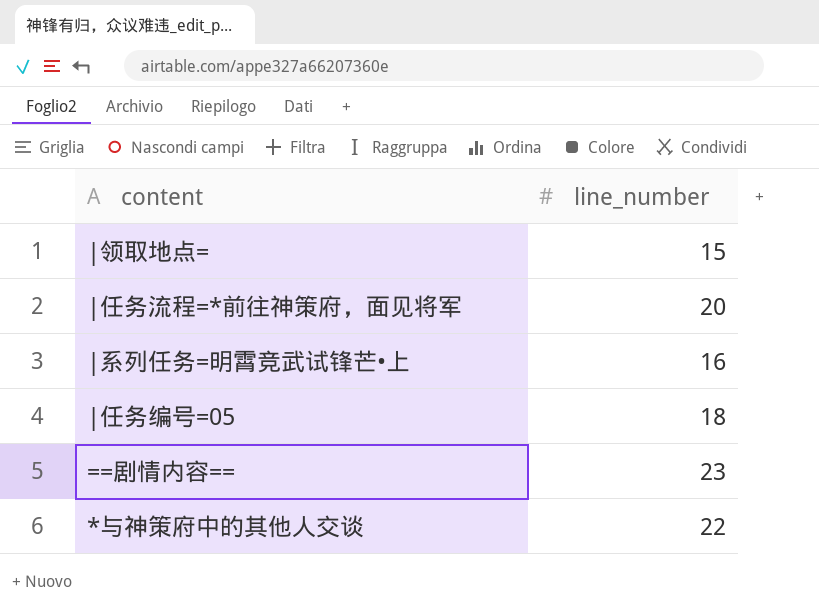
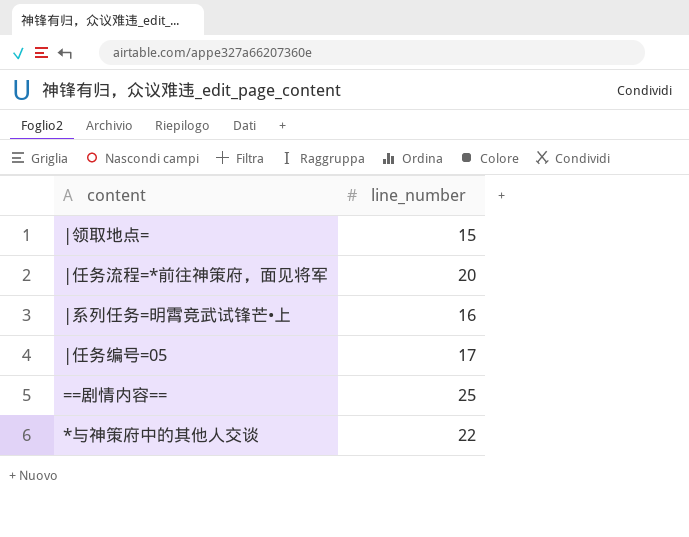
|任务编号=05 | line_number: 18 -> 17
==剧情内容== | line_number: 23 -> 25

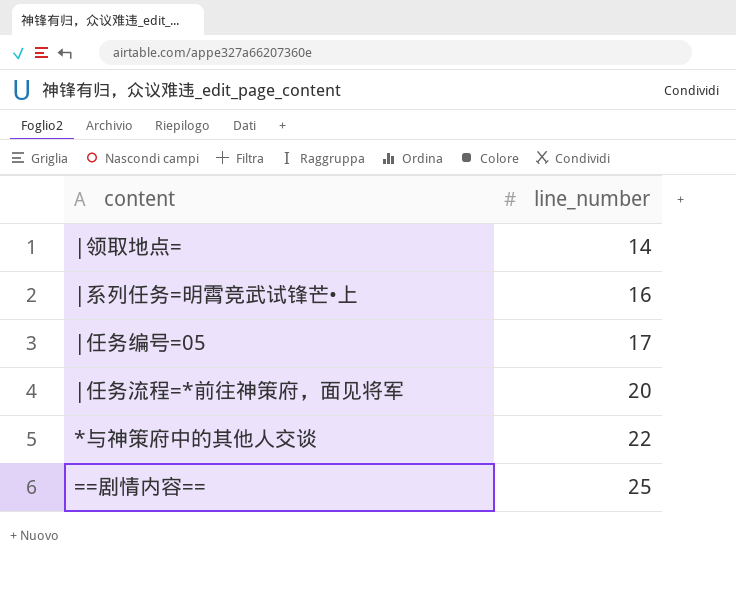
row order: none -> line_number ascending
|领取地点= | line_number: 15 -> 14

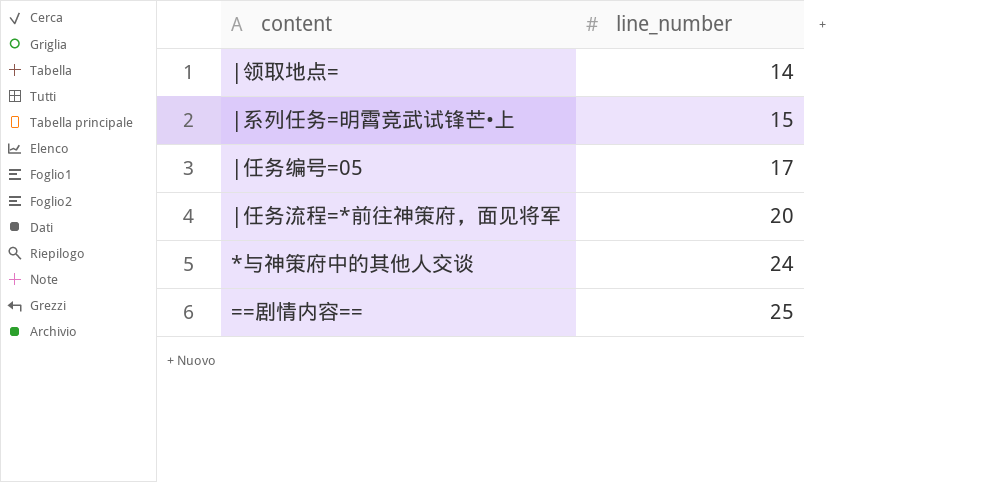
|系列任务=明霄竞武试锋芒•上 | line_number: 16 -> 15
*与神策府中的其他人交谈 | line_number: 22 -> 24

